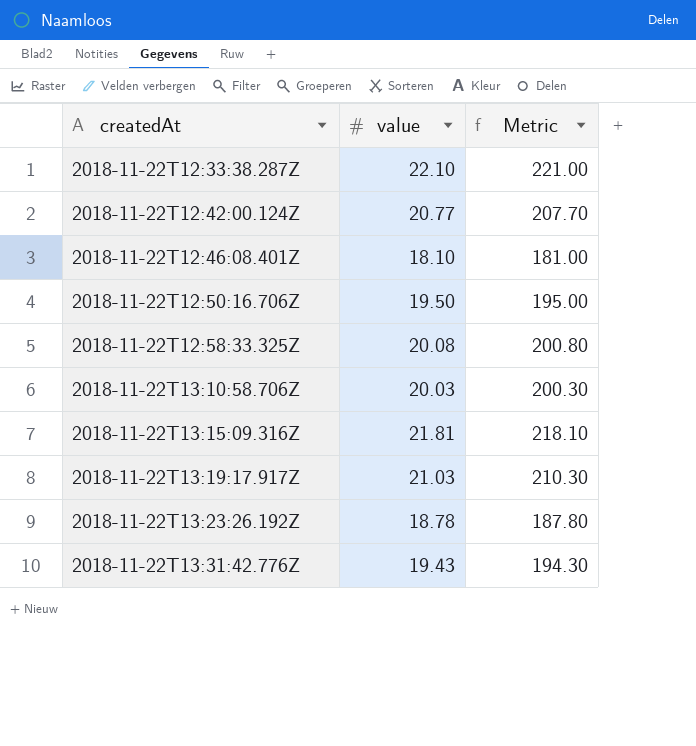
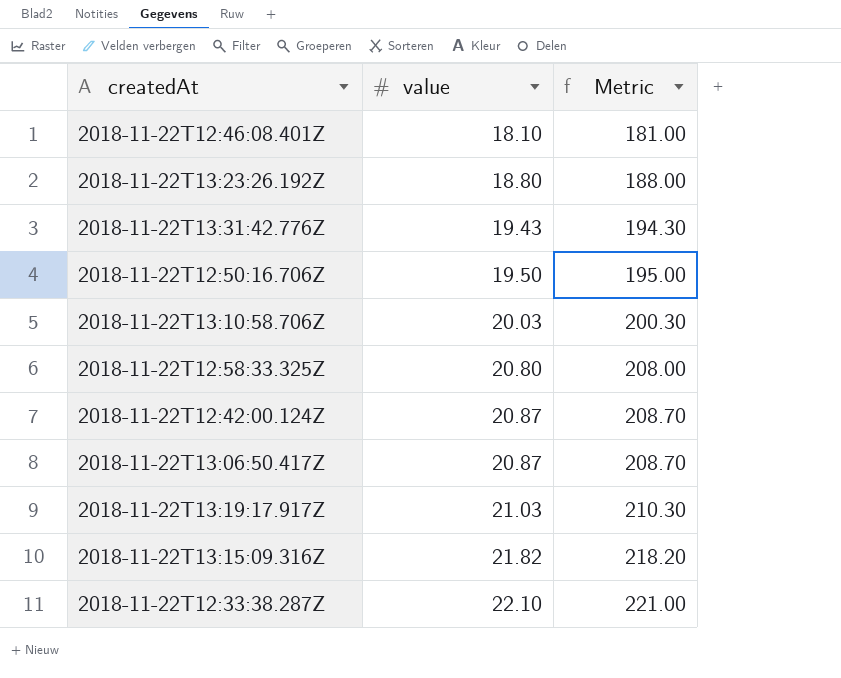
row order: createdAt ascending -> value ascending
2018-11-22T13:23:26.192Z | value: 18.78 -> 18.80
2018-11-22T13:23:26.192Z | Metric: 187.80 -> 188.00
2018-11-22T12:58:33.325Z | value: 20.08 -> 20.80
2018-11-22T12:58:33.325Z | Metric: 200.80 -> 208.00
2018-11-22T12:42:00.124Z | value: 20.77 -> 20.87
2018-11-22T12:42:00.124Z | Metric: 207.70 -> 208.70
row 2018-11-22T13:06:50.417Z: none -> 20.87 | 208.70
2018-11-22T13:15:09.316Z | value: 21.81 -> 21.82
2018-11-22T13:15:09.316Z | Metric: 218.10 -> 218.20

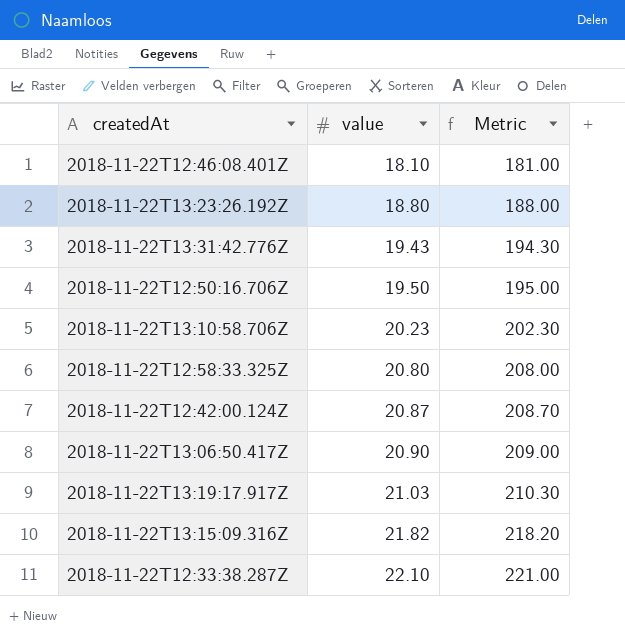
2018-11-22T13:10:58.706Z | value: 20.03 -> 20.23
2018-11-22T13:10:58.706Z | Metric: 200.30 -> 202.30
2018-11-22T13:06:50.417Z | value: 20.87 -> 20.90
2018-11-22T13:06:50.417Z | Metric: 208.70 -> 209.00

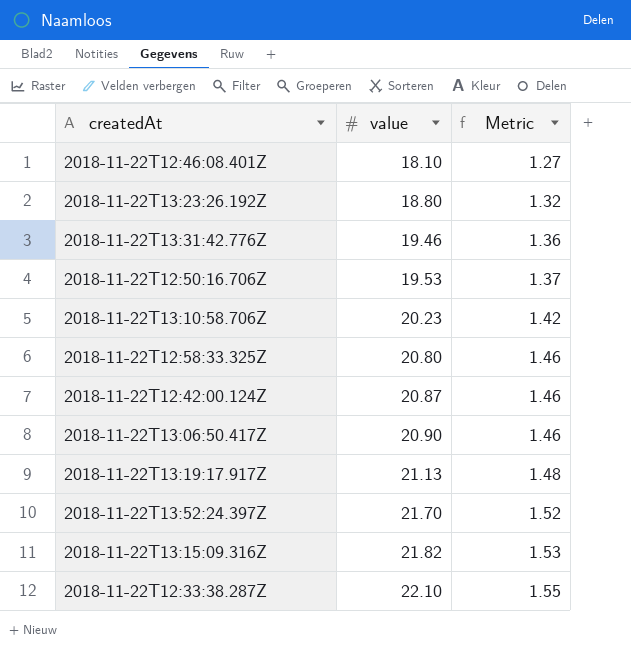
column Metric | formula: [value] * 10 -> [value] * 0.07
2018-11-22T13:31:42.776Z | value: 19.43 -> 19.46
2018-11-22T12:50:16.706Z | value: 19.50 -> 19.53
2018-11-22T13:19:17.917Z | value: 21.03 -> 21.13
row 2018-11-22T13:52:24.397Z: none -> 21.70 | 1.52

